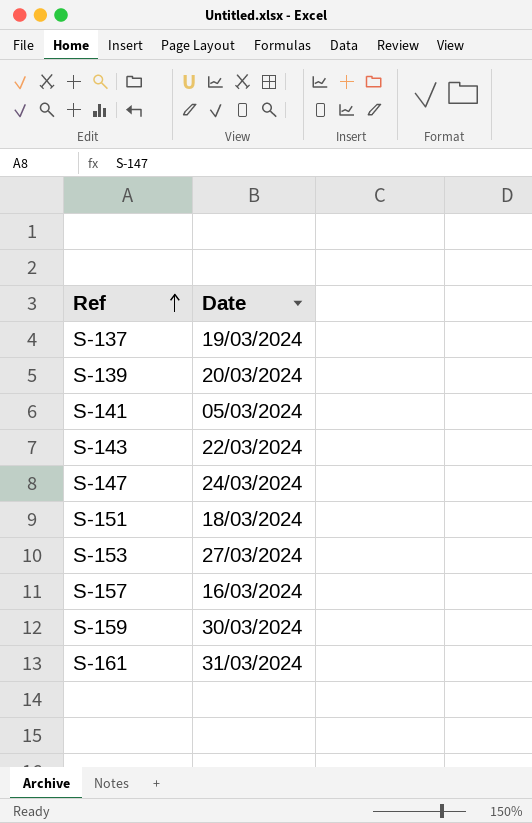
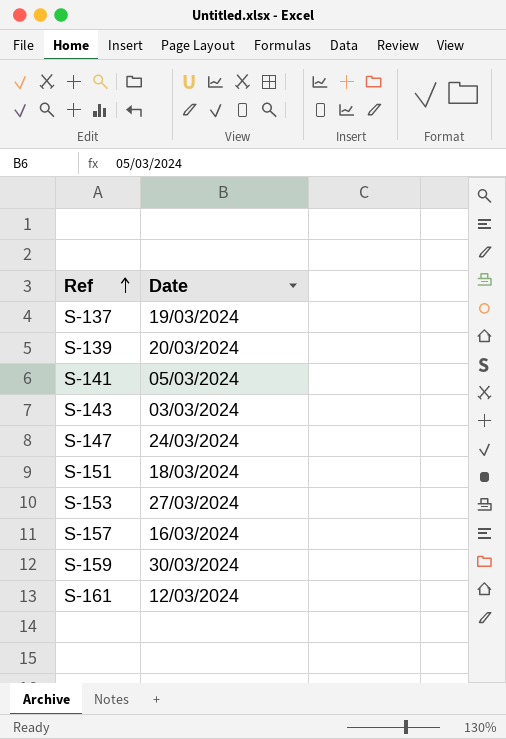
S-143 | Date: 22/03/2024 -> 03/03/2024
S-161 | Date: 31/03/2024 -> 12/03/2024

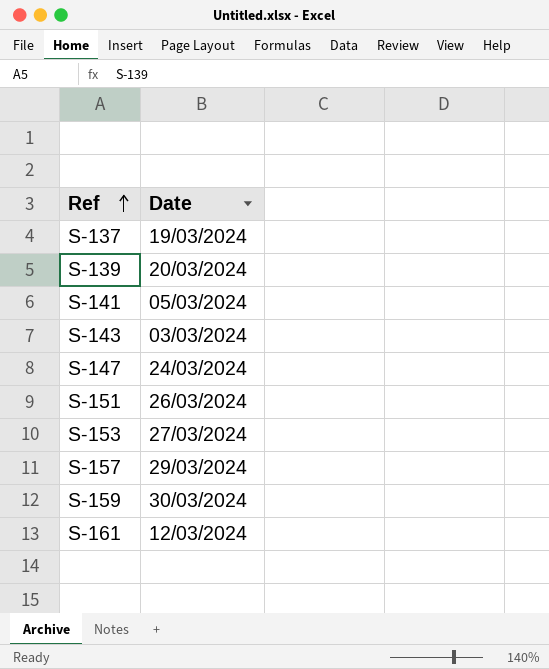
S-151 | Date: 18/03/2024 -> 26/03/2024
S-157 | Date: 16/03/2024 -> 29/03/2024

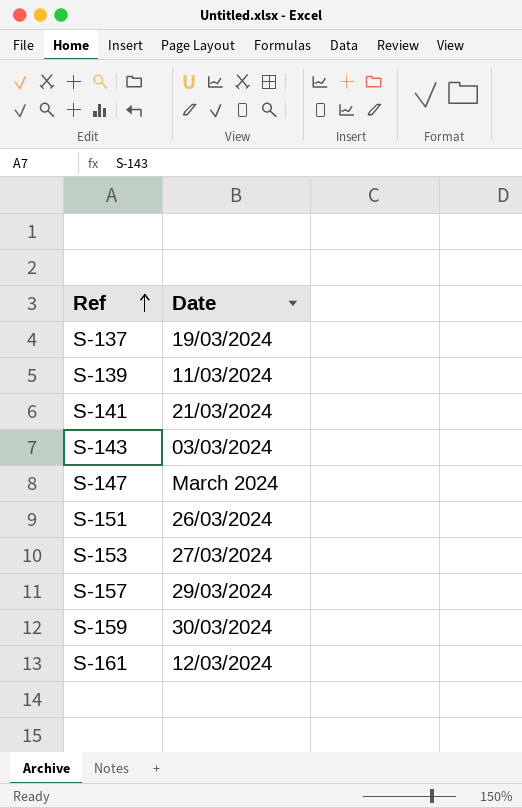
S-139 | Date: 20/03/2024 -> 11/03/2024
S-141 | Date: 05/03/2024 -> 21/03/2024
S-147 | Date: 24/03/2024 -> March 2024

